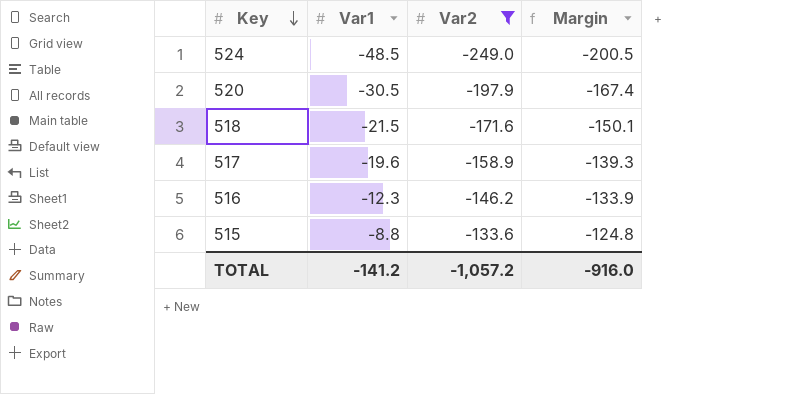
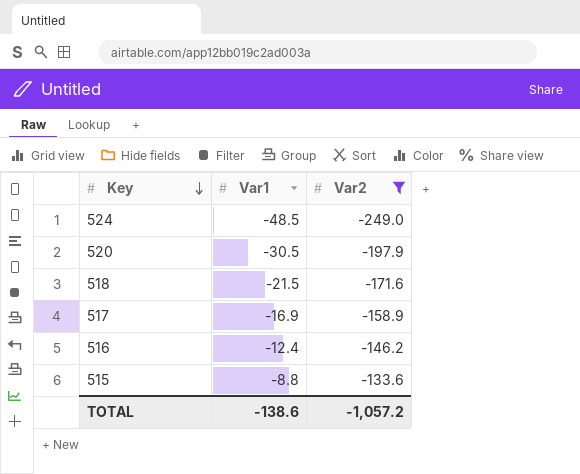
column Margin | formula: [Var2] - [Var1] -> none
517 | Var1: -19.6 -> -16.9
516 | Var1: -12.3 -> -12.4
TOTAL | Var1: -141.2 -> -138.6

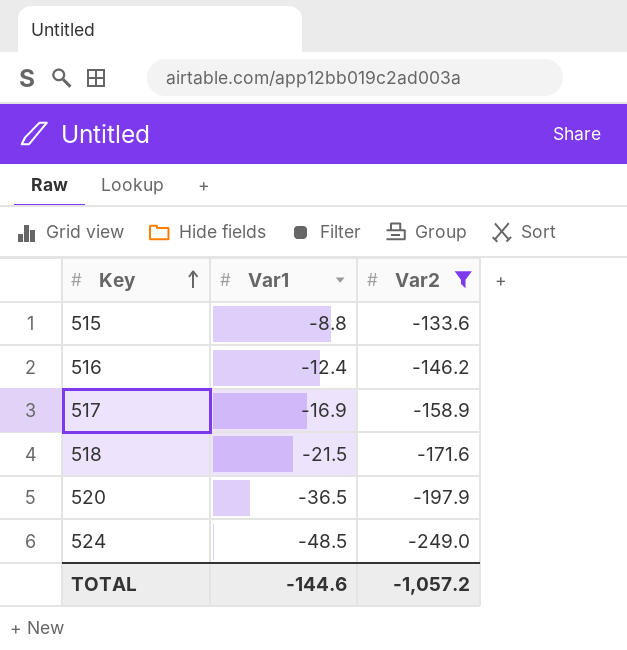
row order: Key descending -> Key ascending
520 | Var1: -30.5 -> -36.5
TOTAL | Var1: -138.6 -> -144.6

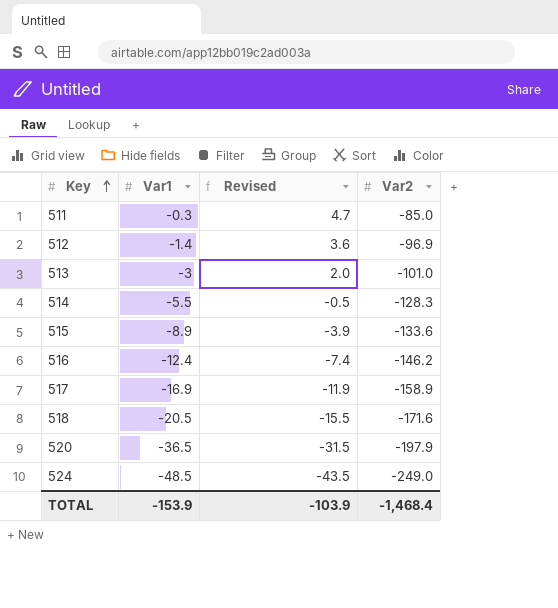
filter: Var2 <= -133.6 -> none
column Revised | formula: none -> [Var1] + 5
515 | Var1: -8.8 -> -8.9
518 | Var1: -21.5 -> -20.5
TOTAL | Var1: -144.6 -> -153.9
TOTAL | Var2: -1,057.2 -> -1,468.4

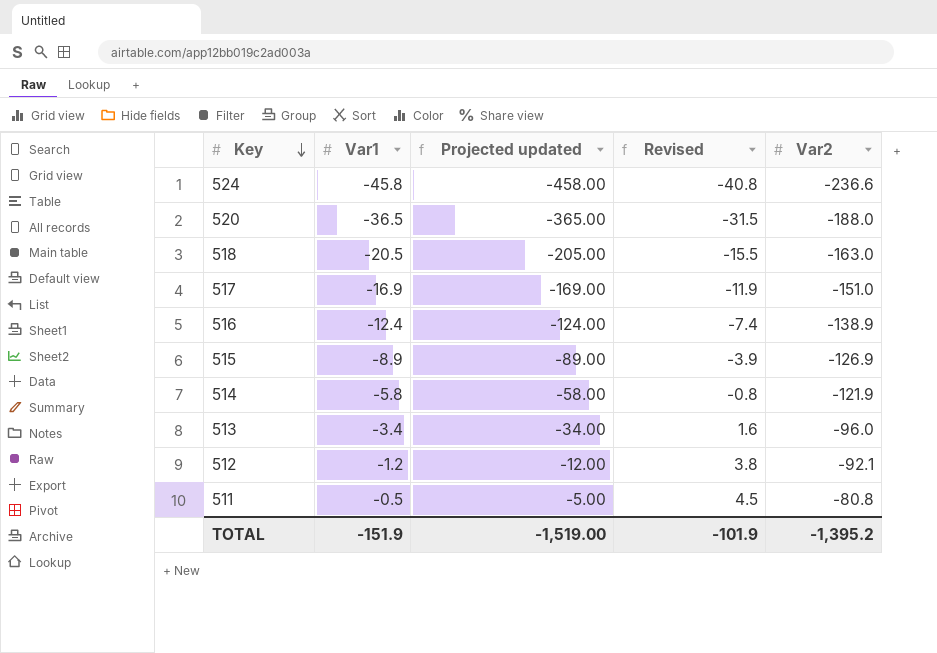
row order: Key ascending -> Key descending
column Projected updated | formula: none -> [Var1] * 10
524 | Var1: -48.5 -> -45.8
524 | Revised: -43.5 -> -40.8
524 | Var2: -249.0 -> -236.6
520 | Var2: -197.9 -> -188.0
518 | Var2: -171.6 -> -163.0
517 | Var2: -158.9 -> -151.0
516 | Var2: -146.2 -> -138.9
515 | Var2: -133.6 -> -126.9
514 | Var1: -5.5 -> -5.8
514 | Revised: -0.5 -> -0.8
514 | Var2: -128.3 -> -121.9
513 | Var1: -3 -> -3.4
513 | Revised: 2.0 -> 1.6
513 | Var2: -101.0 -> -96.0
512 | Var1: -1.4 -> -1.2
512 | Revised: 3.6 -> 3.8
512 | Var2: -96.9 -> -92.1
511 | Var1: -0.3 -> -0.5
511 | Revised: 4.7 -> 4.5
511 | Var2: -85.0 -> -80.8
TOTAL | Var1: -153.9 -> -151.9
TOTAL | Revised: -103.9 -> -101.9
TOTAL | Var2: -1,468.4 -> -1,395.2

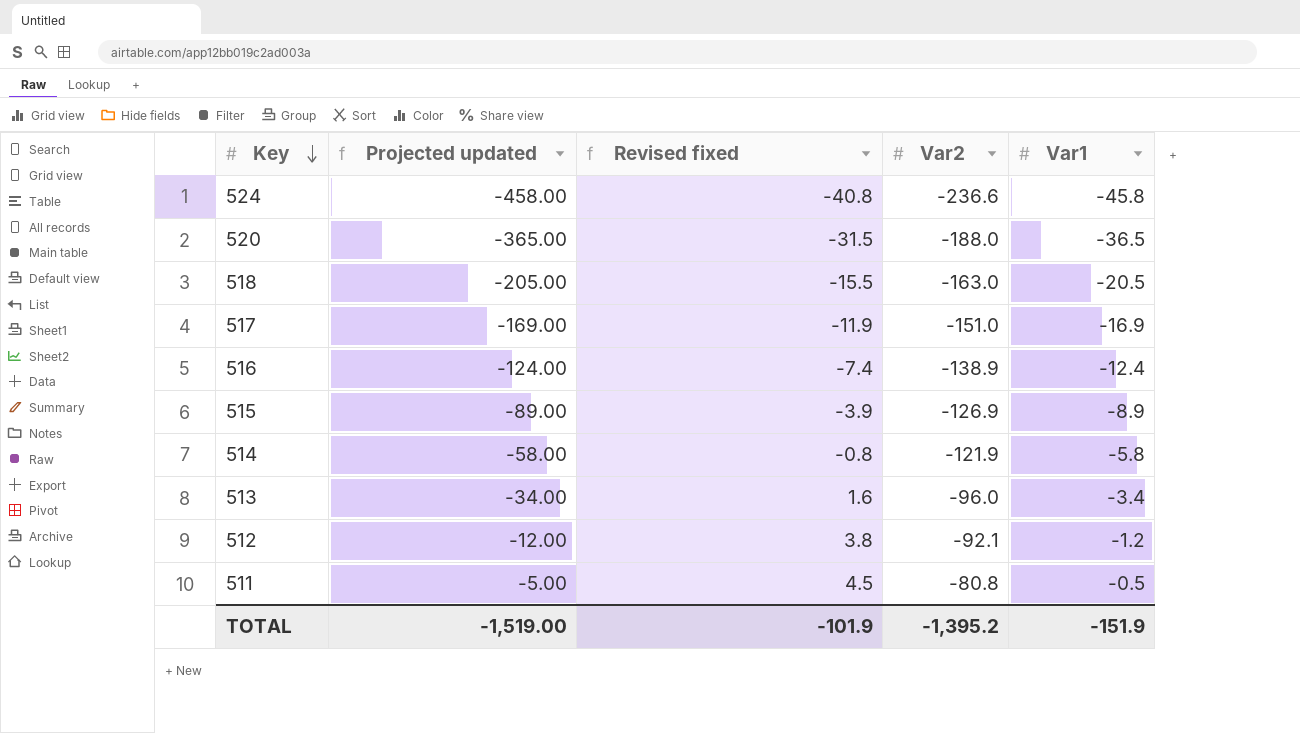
column name: Revised -> Revised fixed
column Var1 | position: 2 -> 5

